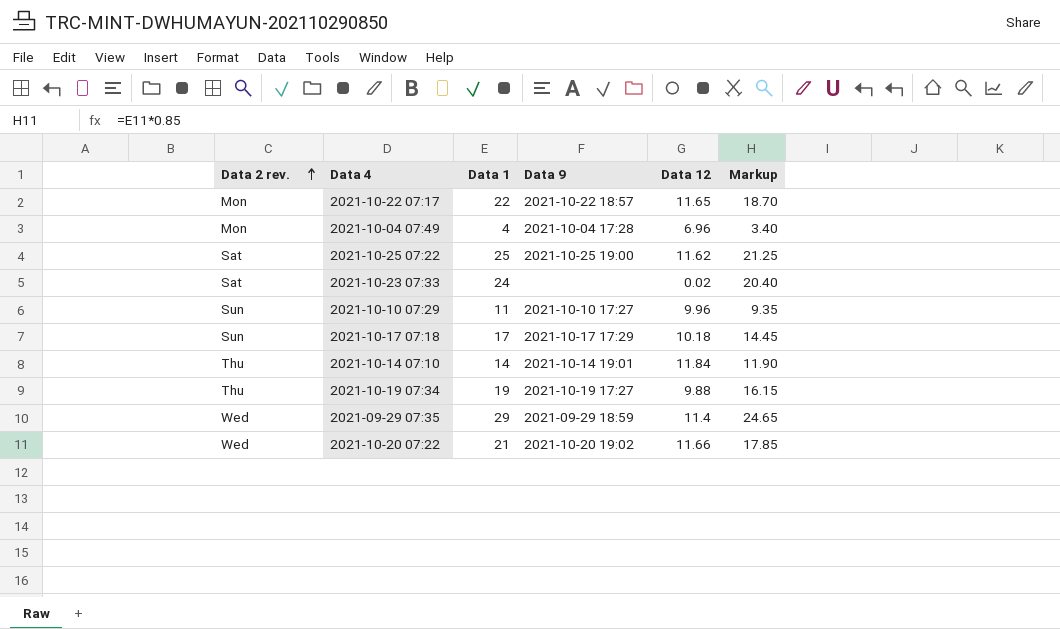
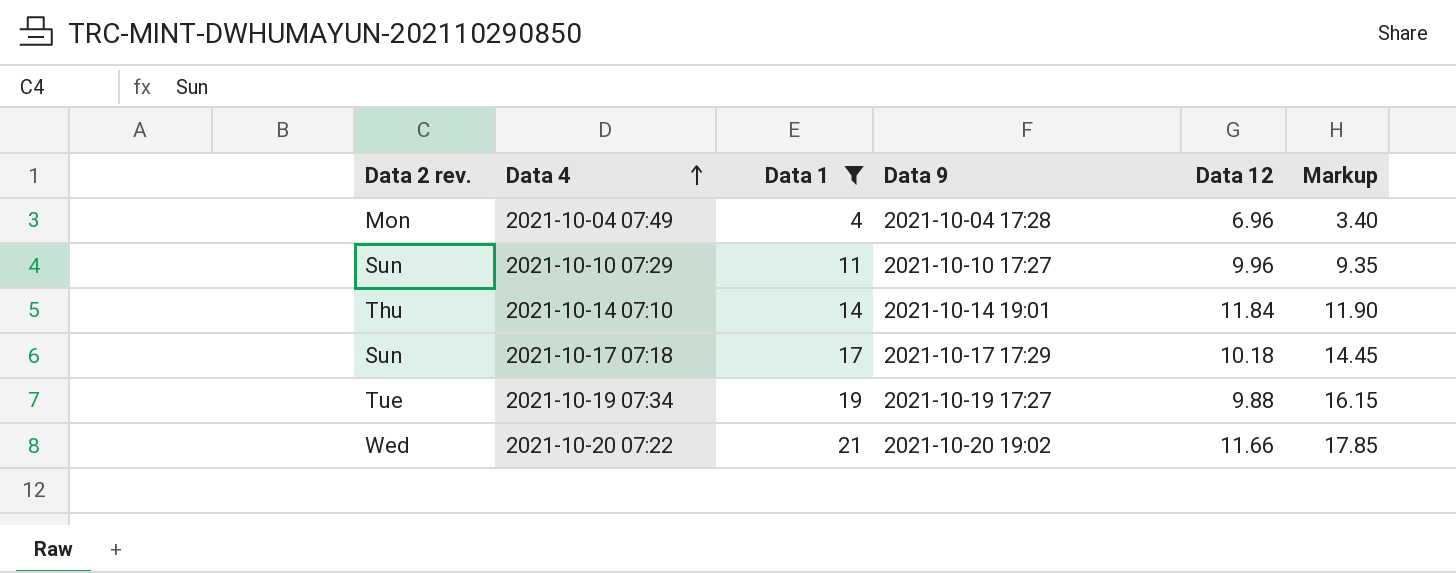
filter: none -> Data 1 <= 21
row order: Data 2 rev. ascending -> Data 4 ascending
2021-10-19 07:34 | Data 2 rev.: Thu -> Tue

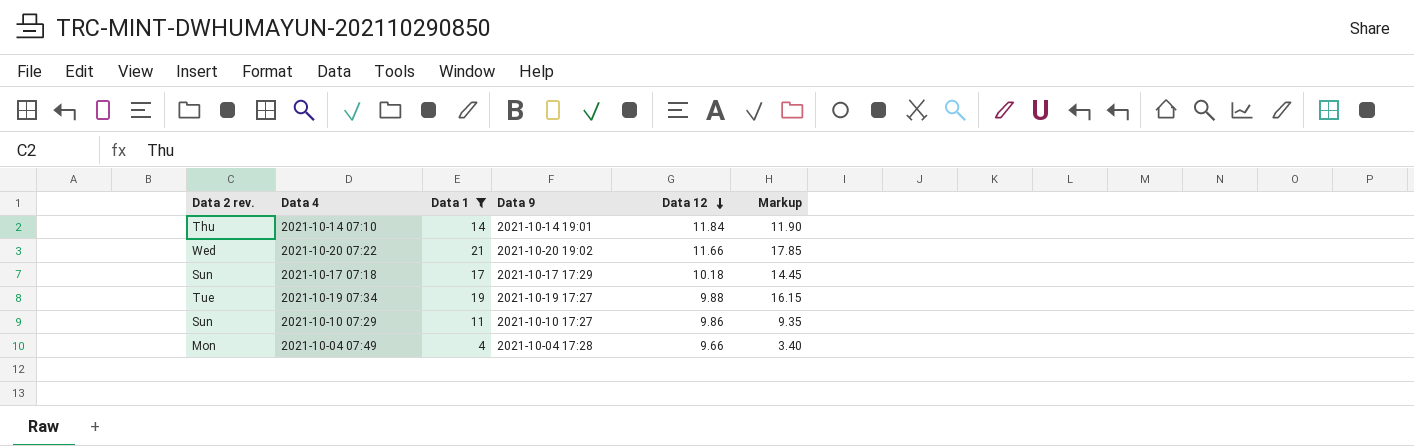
row order: Data 4 ascending -> Data 12 descending
2021-10-10 07:29 | Data 12: 9.96 -> 9.86
2021-10-04 07:49 | Data 12: 6.96 -> 9.66

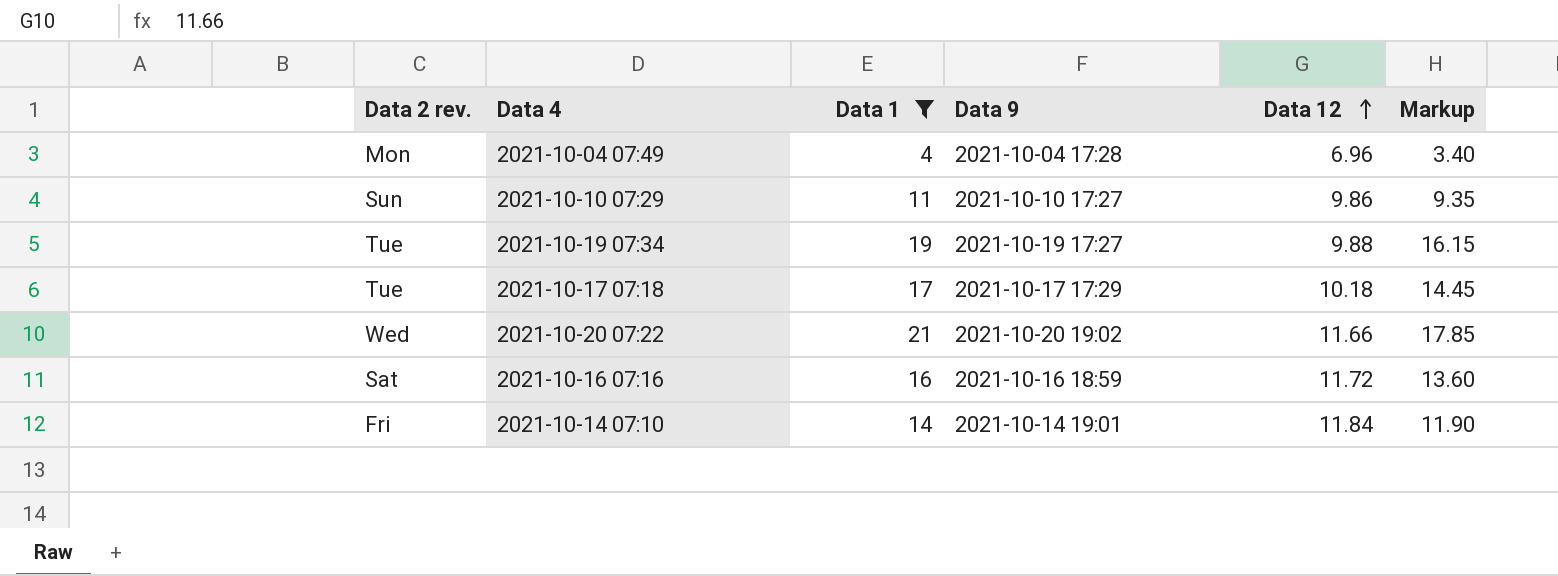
row order: Data 12 descending -> Data 12 ascending
2021-10-04 07:49 | Data 12: 9.66 -> 6.96
2021-10-17 07:18 | Data 2 rev.: Sun -> Tue
row 2021-10-16 07:16: none -> Sat | 16 | 2021-10-16 18:59 | 11.72 | 13.60
2021-10-14 07:10 | Data 2 rev.: Thu -> Fri

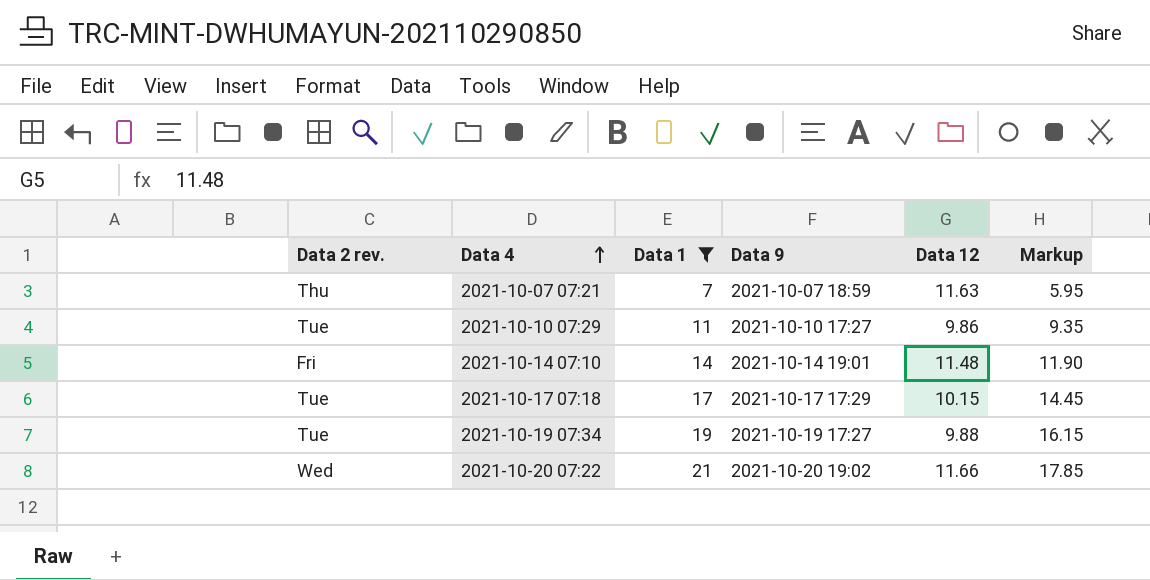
row order: Data 12 ascending -> Data 4 ascending
row 2021-10-04 07:49: Mon | 4 | 2021-10-04 17:28 | 6.96 | 3.40 -> none
row 2021-10-16 07:16: Sat | 16 | 2021-10-16 18:59 | 11.72 | 13.60 -> none
row 2021-10-07 07:21: none -> Thu | 7 | 2021-10-07 18:59 | 11.63 | 5.95
2021-10-10 07:29 | Data 2 rev.: Sun -> Tue
2021-10-14 07:10 | Data 12: 11.84 -> 11.48
2021-10-17 07:18 | Data 12: 10.18 -> 10.15

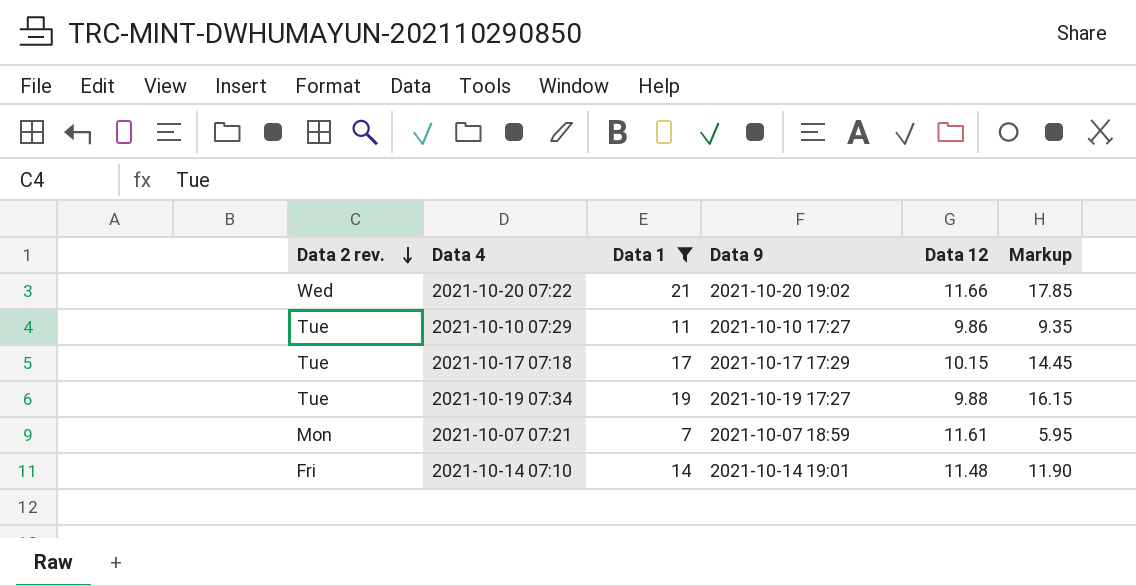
row order: Data 4 ascending -> Data 2 rev. descending
2021-10-07 07:21 | Data 2 rev.: Thu -> Mon
2021-10-07 07:21 | Data 12: 11.63 -> 11.61

